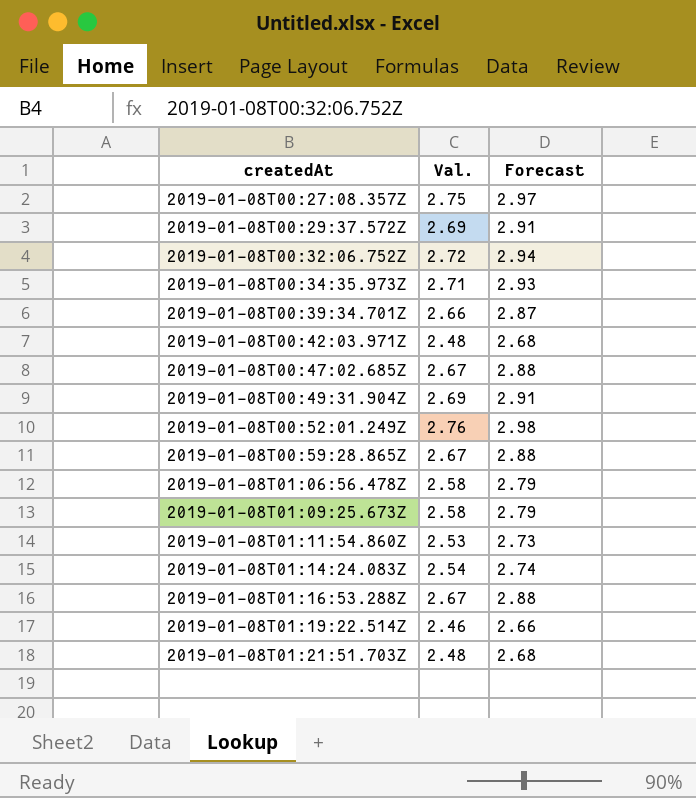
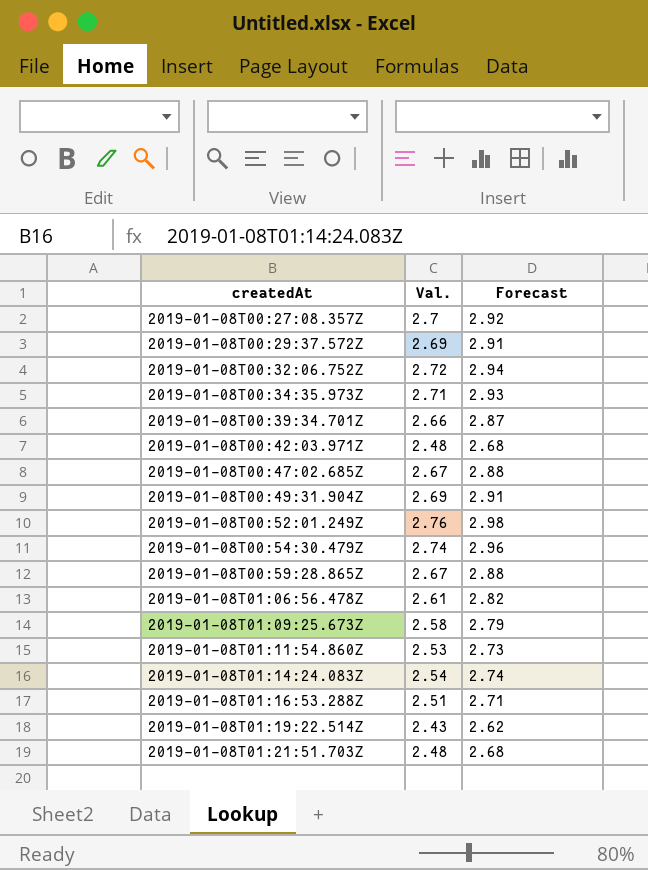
2019-01-08T00:27:08.357Z | Val.: 2.75 -> 2.7
2019-01-08T00:27:08.357Z | Forecast: 2.97 -> 2.92
row 2019-01-08T00:54:30.479Z: none -> 2.74 | 2.96
2019-01-08T01:06:56.478Z | Val.: 2.58 -> 2.61
2019-01-08T01:06:56.478Z | Forecast: 2.79 -> 2.82
2019-01-08T01:16:53.288Z | Val.: 2.67 -> 2.51
2019-01-08T01:16:53.288Z | Forecast: 2.88 -> 2.71
2019-01-08T01:19:22.514Z | Val.: 2.46 -> 2.43
2019-01-08T01:19:22.514Z | Forecast: 2.66 -> 2.62

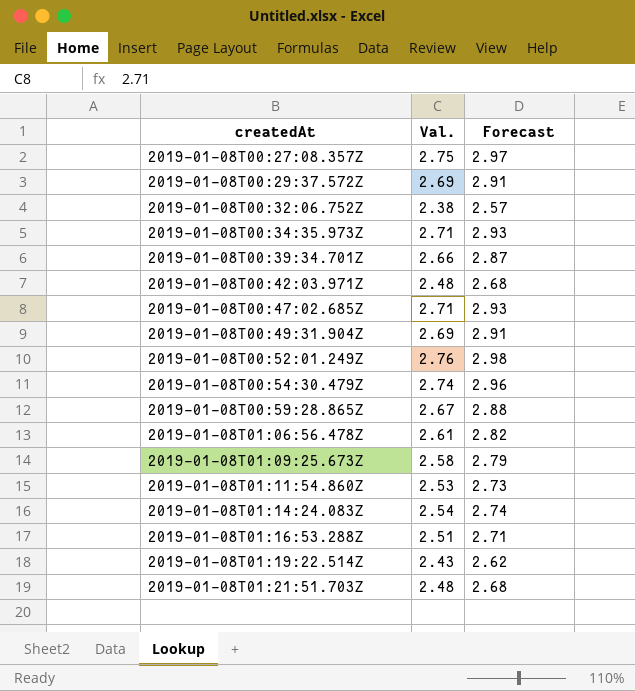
2019-01-08T00:27:08.357Z | Val.: 2.7 -> 2.75
2019-01-08T00:27:08.357Z | Forecast: 2.92 -> 2.97
2019-01-08T00:32:06.752Z | Val.: 2.72 -> 2.38
2019-01-08T00:32:06.752Z | Forecast: 2.94 -> 2.57
2019-01-08T00:47:02.685Z | Val.: 2.67 -> 2.71
2019-01-08T00:47:02.685Z | Forecast: 2.88 -> 2.93

